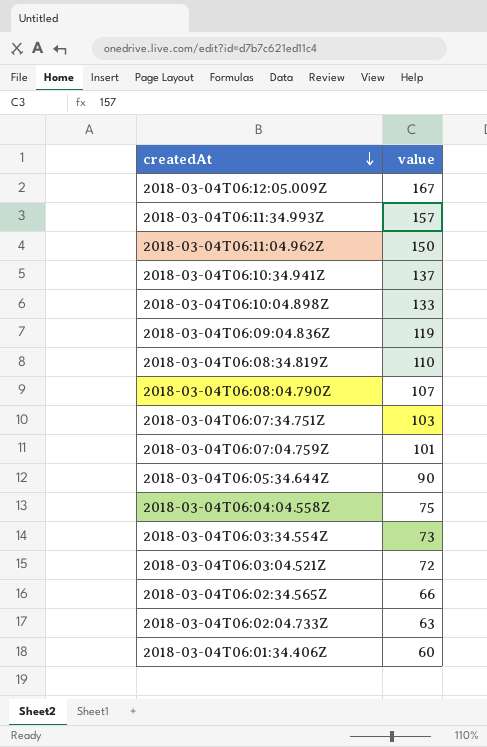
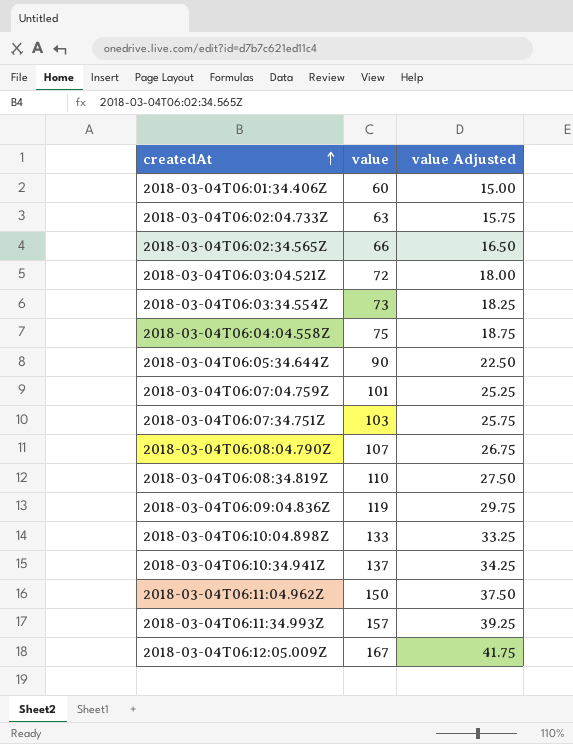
row order: createdAt descending -> createdAt ascending
column value Adjusted | formula: none -> [value] * 0.25

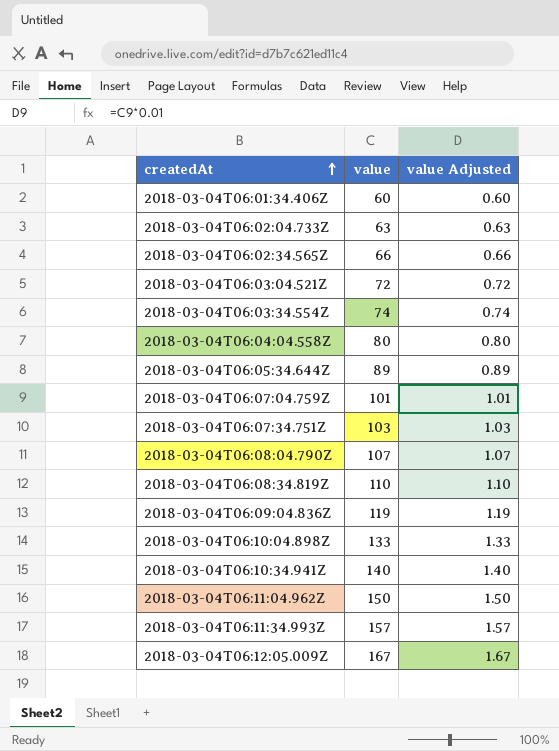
column value Adjusted | formula: [value] * 0.25 -> [value] * 0.01
2018-03-04T06:03:34.554Z | value: 73 -> 74
2018-03-04T06:04:04.558Z | value: 75 -> 80
2018-03-04T06:05:34.644Z | value: 90 -> 89
2018-03-04T06:10:34.941Z | value: 137 -> 140

